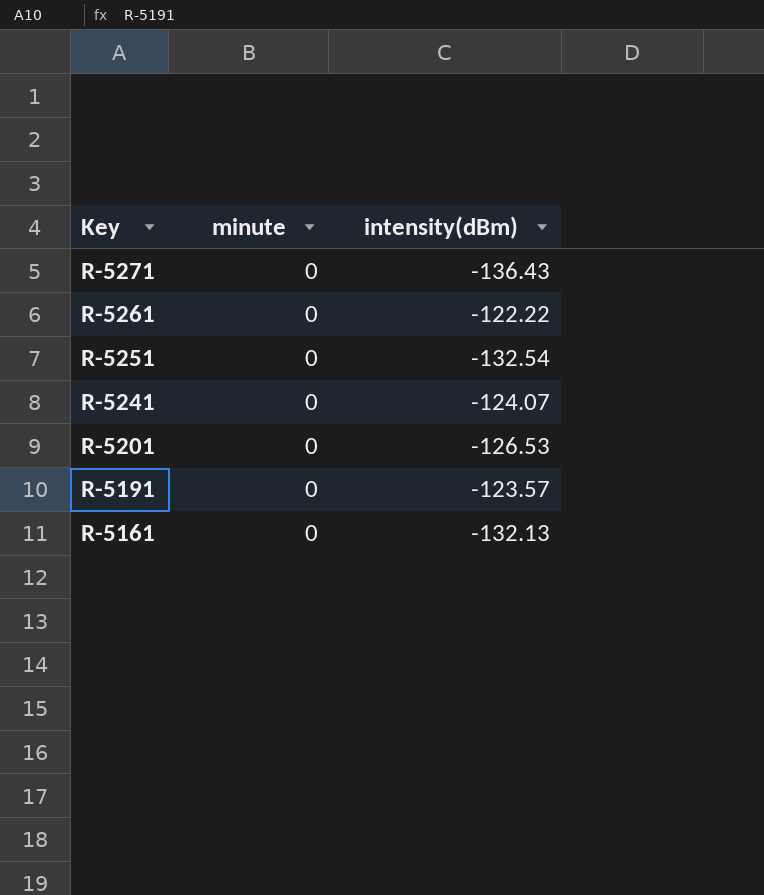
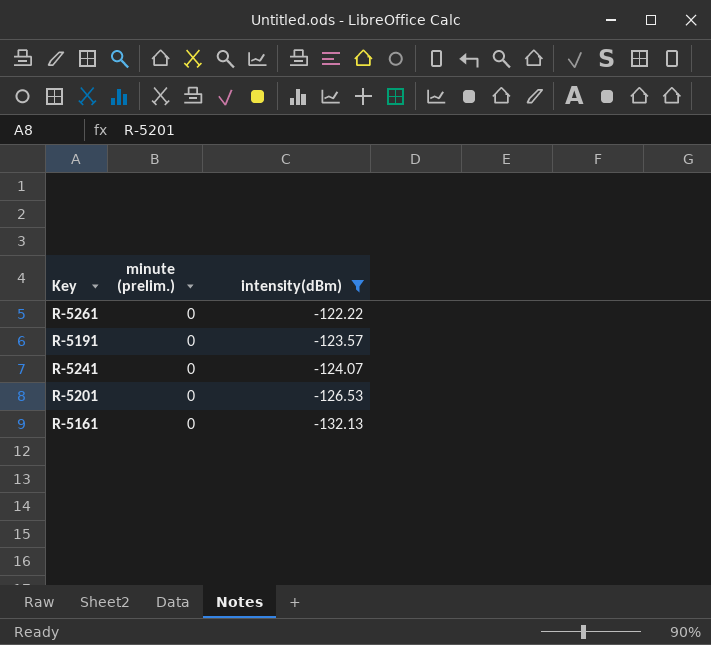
filter: none -> intensity(dBm) >= -132.13
row order: Key descending -> intensity(dBm) descending
column name: minute -> minute (prelim.)

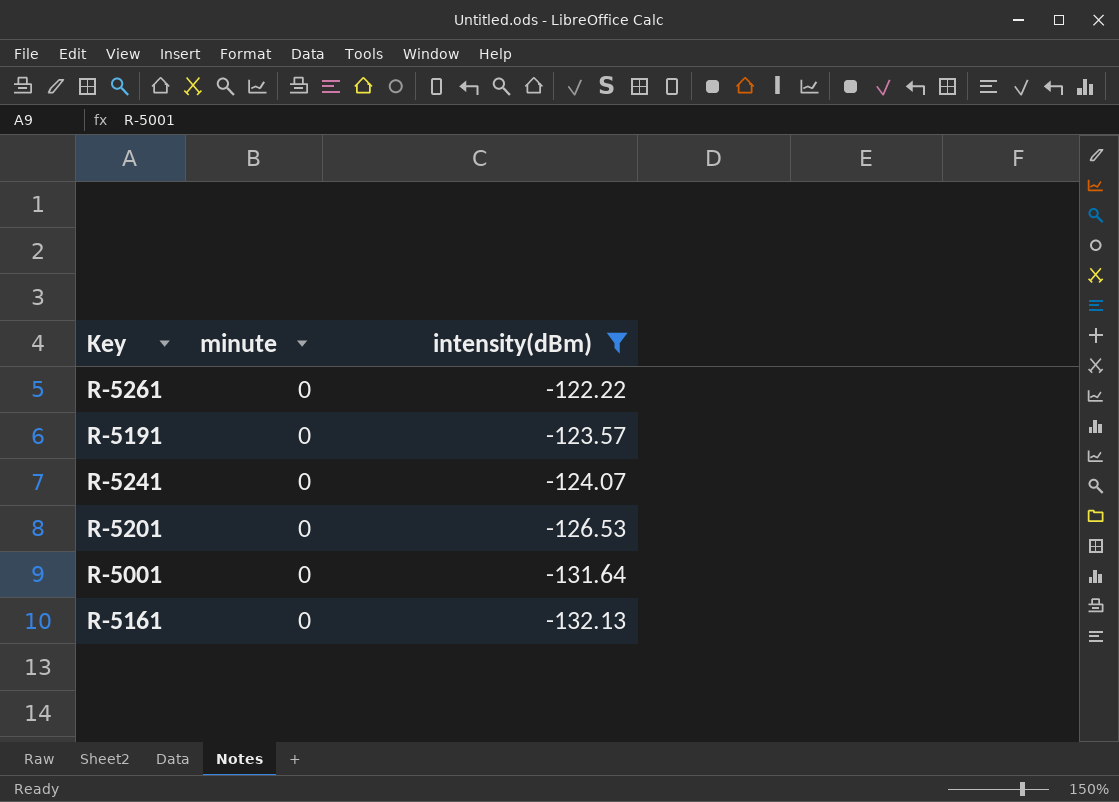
column name: minute (prelim.) -> minute
row R-5001: none -> 0 | -131.64

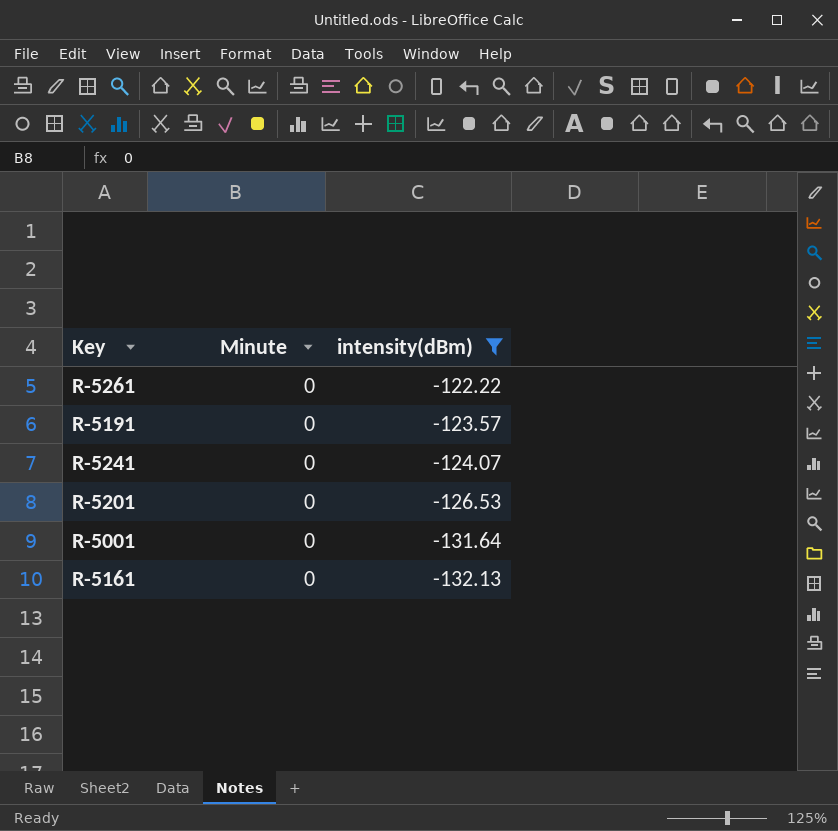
column name: minute -> Minute

